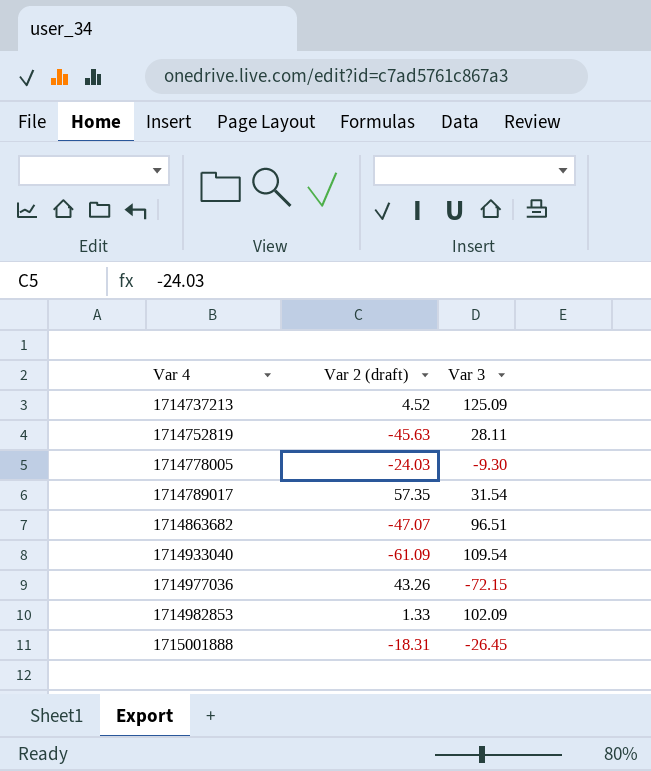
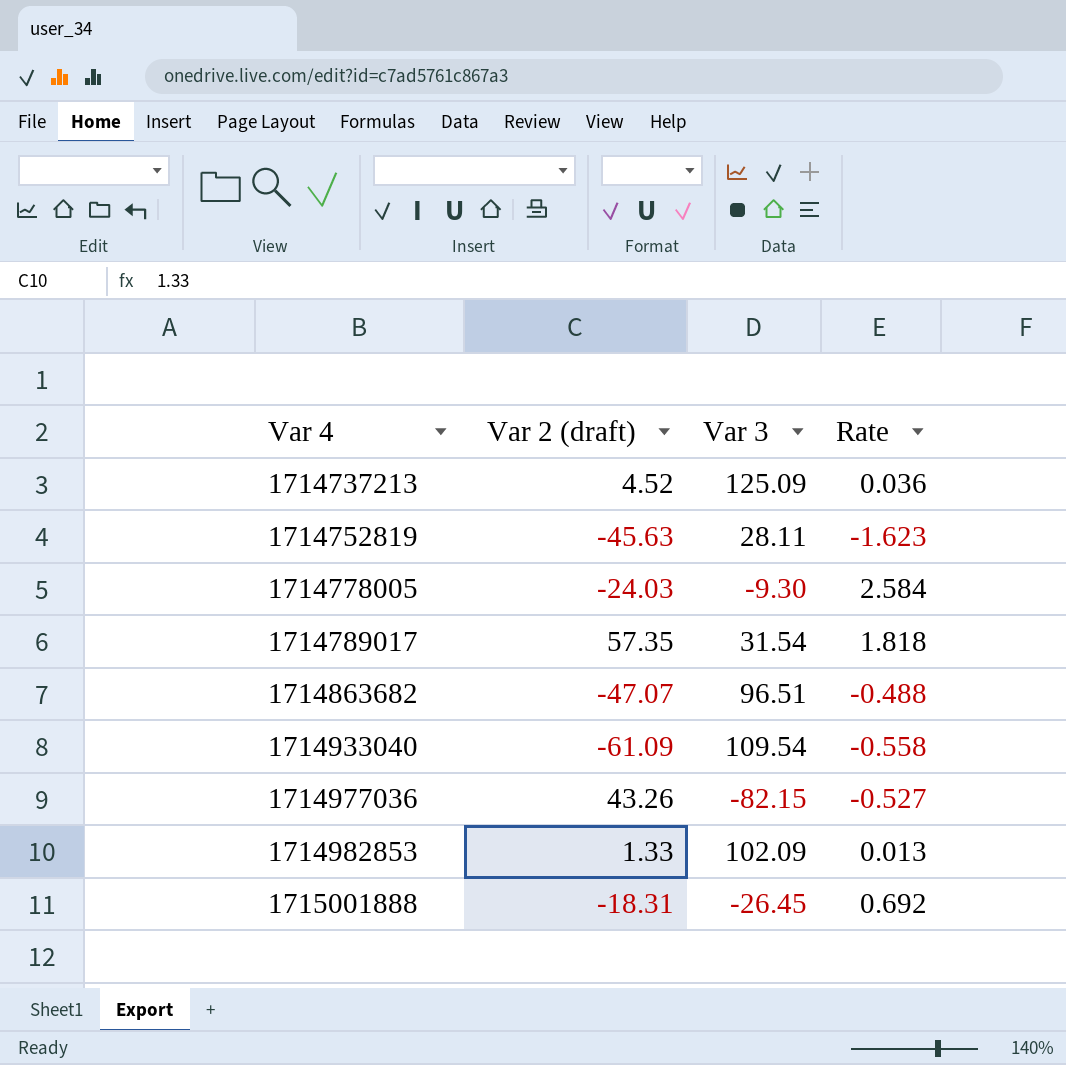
column Rate | formula: none -> [Var 2 (draft)] / [Var 3]
1714977036 | Var 3: -72.15 -> -82.15

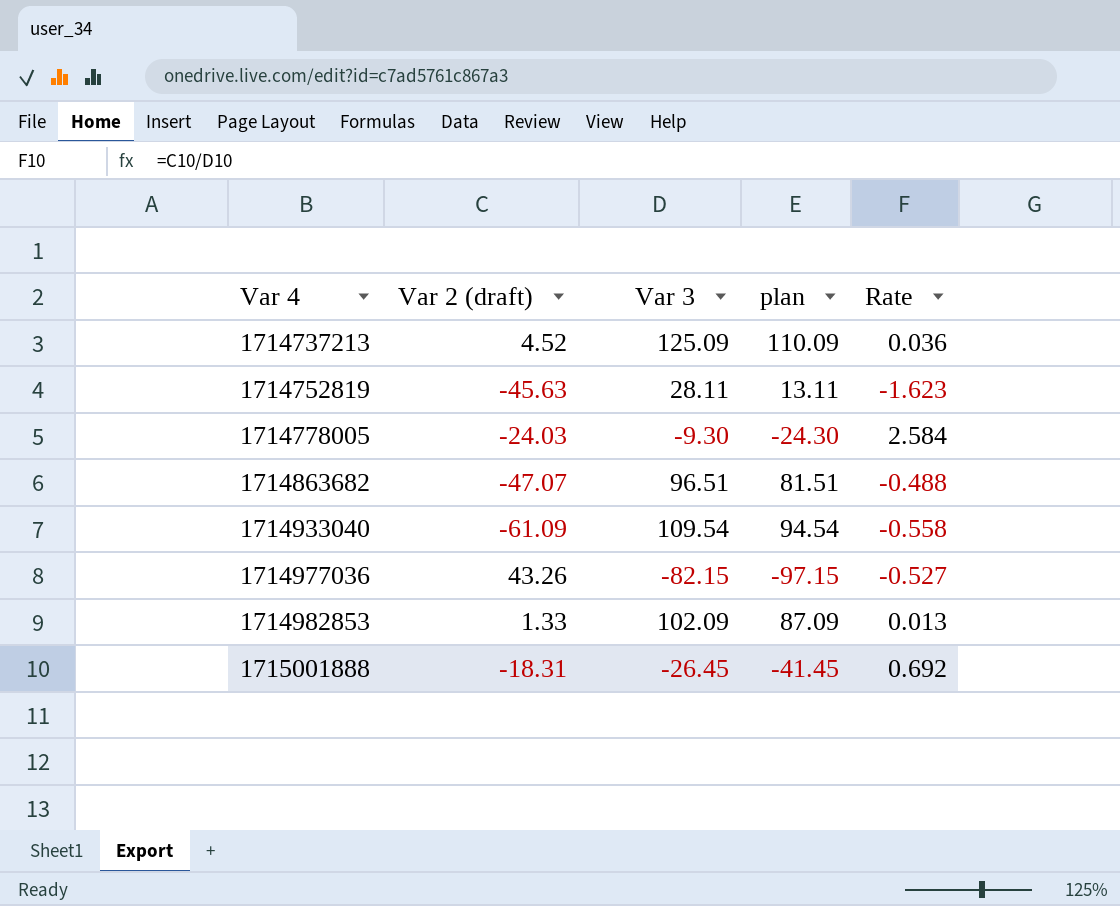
column plan | formula: none -> [Var 3] - 15
row 1714789017: 57.35 | 31.54 | 1.818 -> none

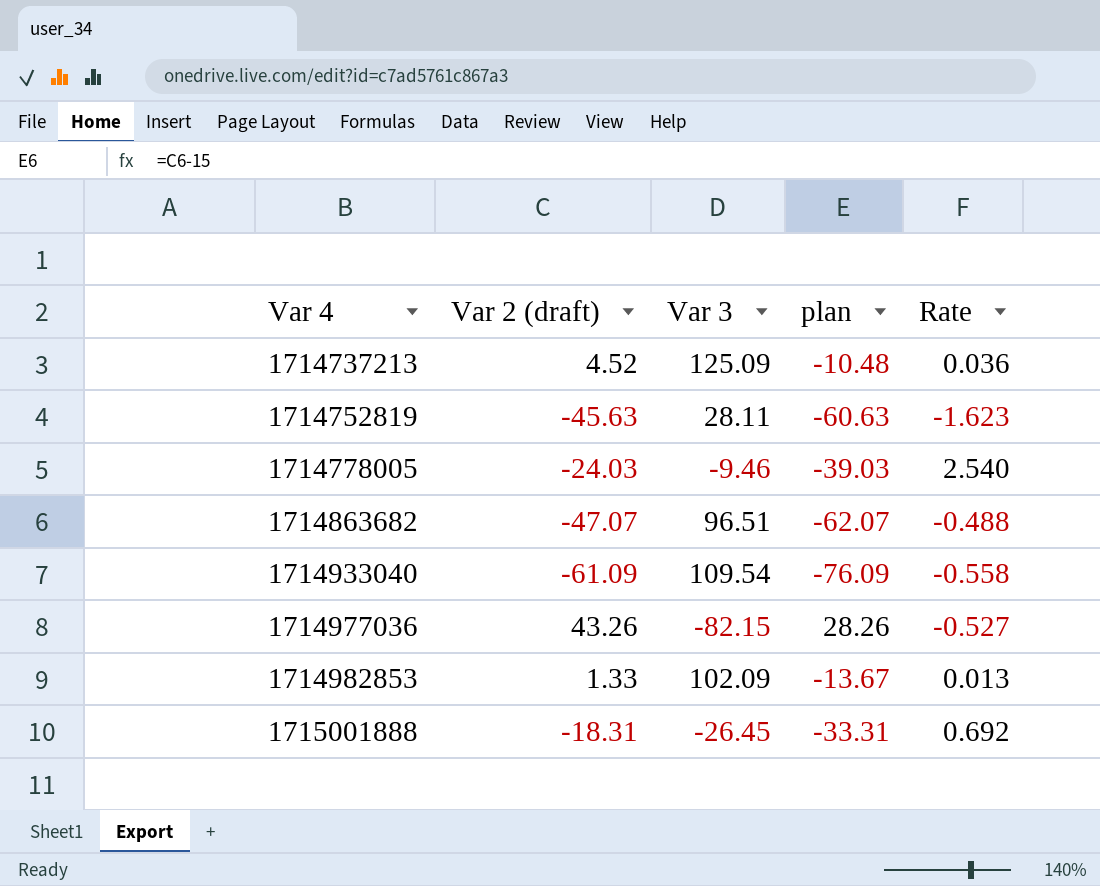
column plan | formula: [Var 3] - 15 -> [Var 2 (draft)] - 15
1714778005 | Var 3: -9.30 -> -9.46
1714778005 | Rate: 2.584 -> 2.540

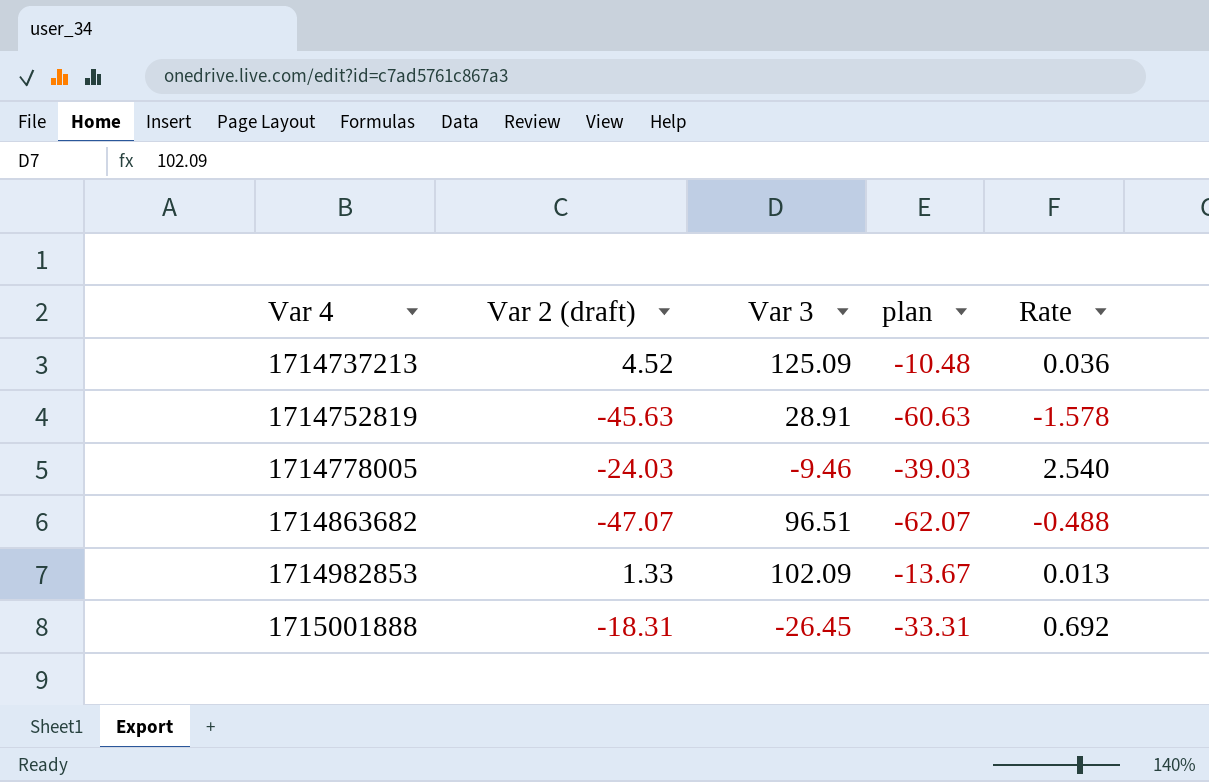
row 1714933040: -61.09 | 109.54 | -76.09 | -0.558 -> none
row 1714977036: 43.26 | -82.15 | 28.26 | -0.527 -> none
1714752819 | Var 3: 28.11 -> 28.91
1714752819 | Rate: -1.623 -> -1.578

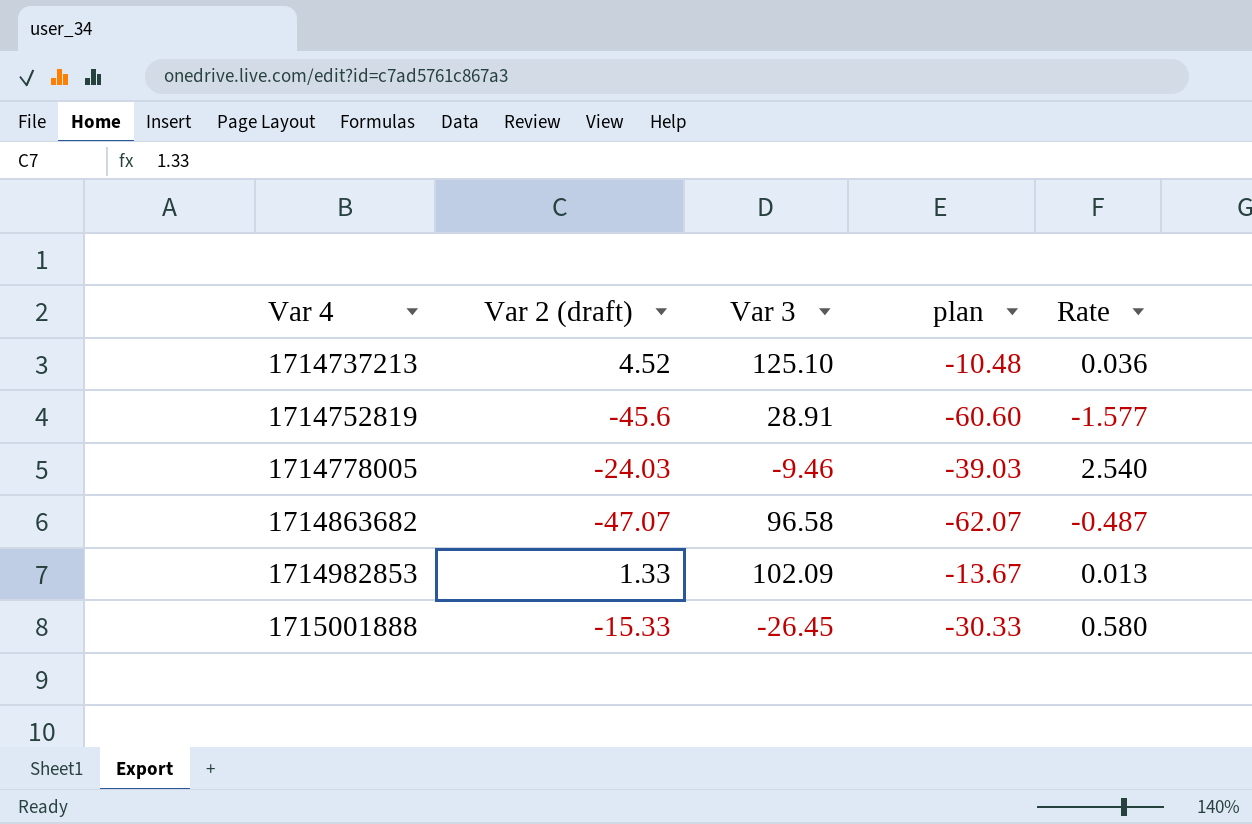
1714737213 | Var 3: 125.09 -> 125.10
1714752819 | Var 2 (draft): -45.63 -> -45.6
1714752819 | plan: -60.63 -> -60.60
1714752819 | Rate: -1.578 -> -1.577
1714863682 | Var 3: 96.51 -> 96.58
1714863682 | Rate: -0.488 -> -0.487
1715001888 | Var 2 (draft): -18.31 -> -15.33
1715001888 | plan: -33.31 -> -30.33
1715001888 | Rate: 0.692 -> 0.580

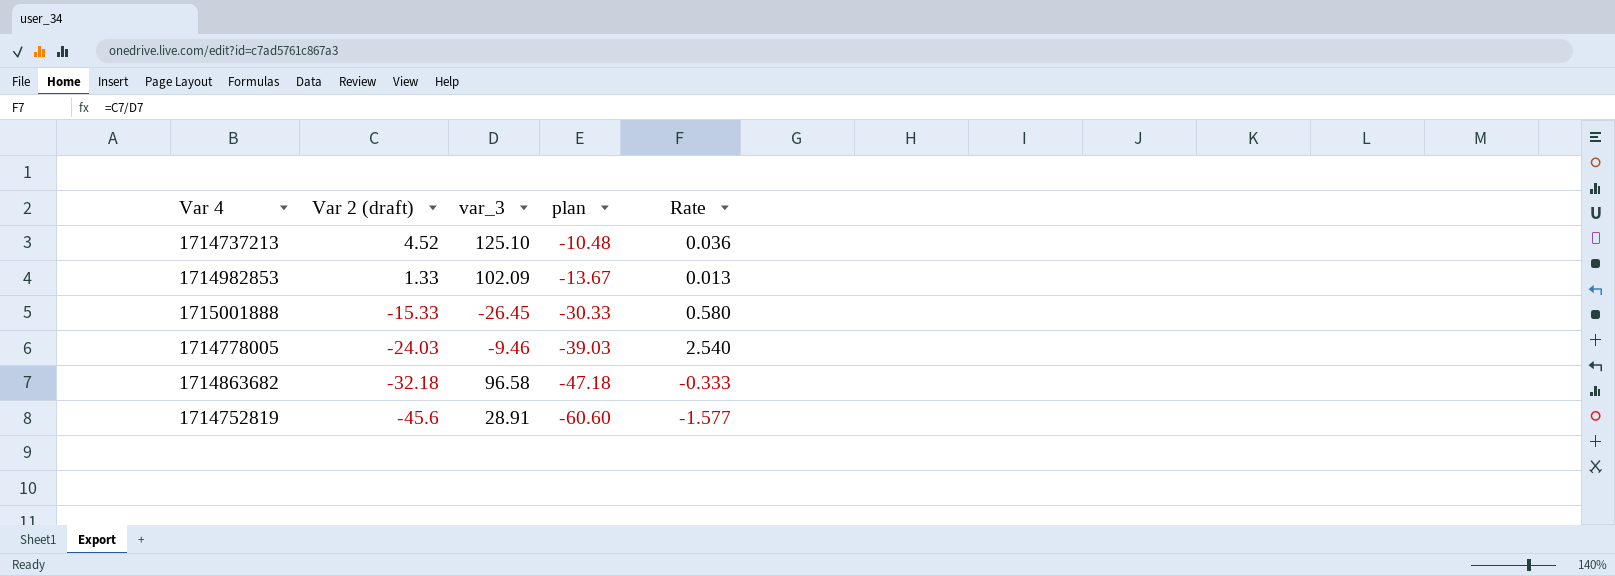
row order: Var 4 ascending -> Var 2 (draft) descending
column name: Var 3 -> var_3
1714863682 | Var 2 (draft): -47.07 -> -32.18
1714863682 | plan: -62.07 -> -47.18
1714863682 | Rate: -0.487 -> -0.333

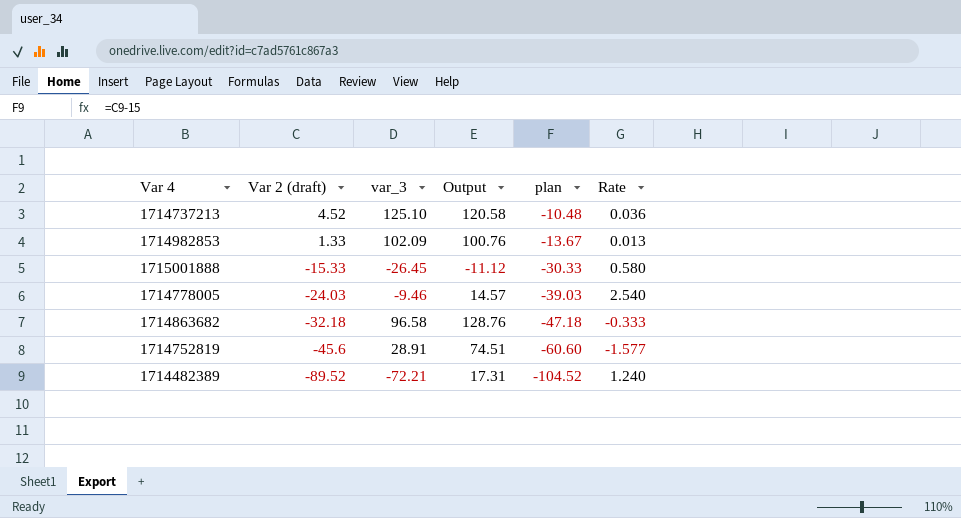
column Output | formula: none -> [var_3] - [Var 2 (draft)]
row 1714482389: none -> -89.52 | -72.21 | 17.31 | -104.52 | 1.240

